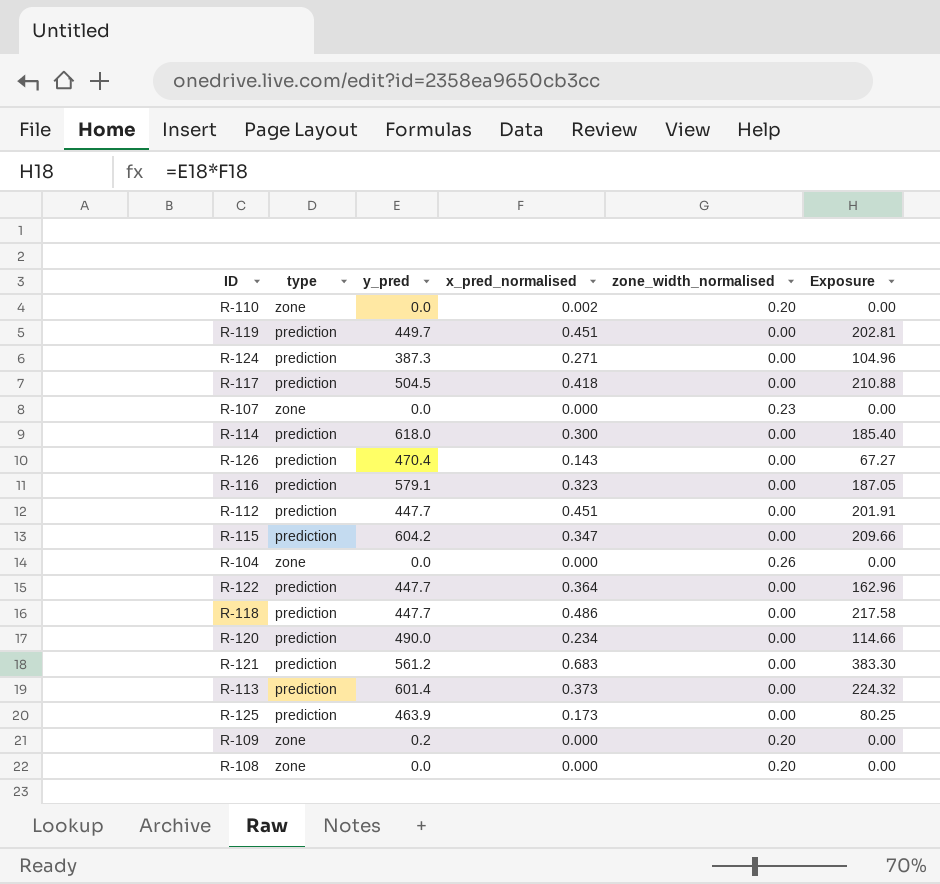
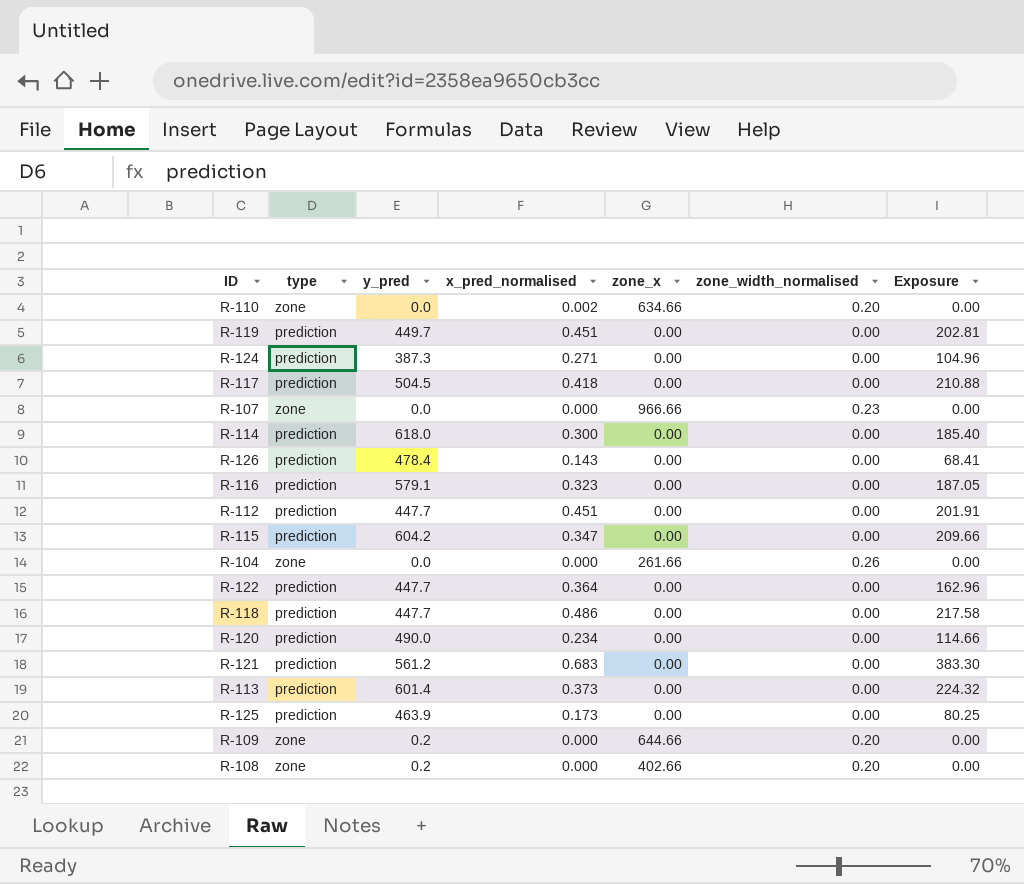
column zone_x | position: none -> 5
R-126 | y_pred: 470.4 -> 478.4
R-126 | Exposure: 67.27 -> 68.41
R-108 | y_pred: 0.0 -> 0.2

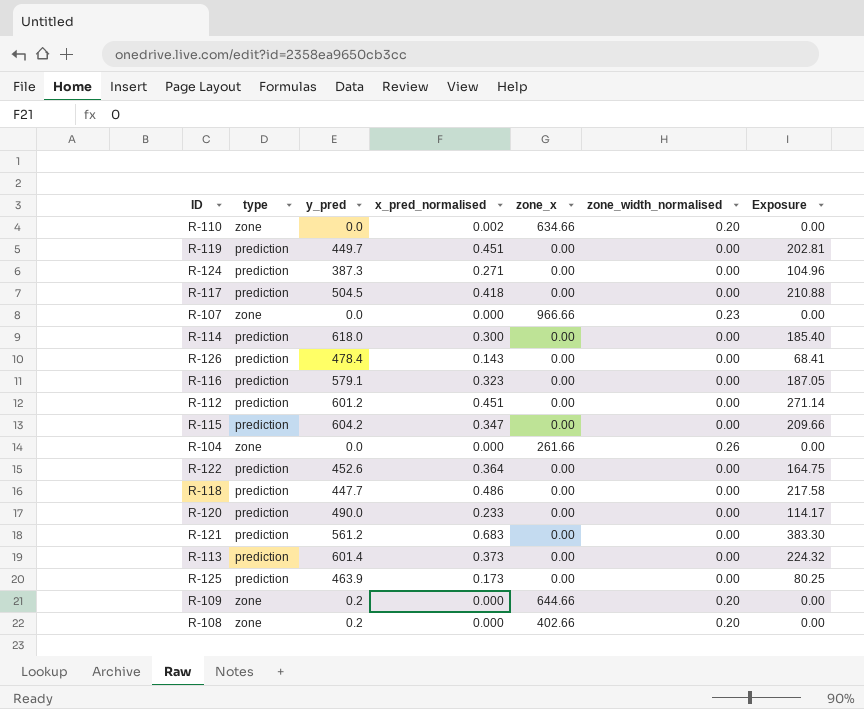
R-112 | y_pred: 447.7 -> 601.2
R-112 | Exposure: 201.91 -> 271.14
R-122 | y_pred: 447.7 -> 452.6
R-122 | Exposure: 162.96 -> 164.75
R-120 | x_pred_normalised: 0.234 -> 0.233
R-120 | Exposure: 114.66 -> 114.17

